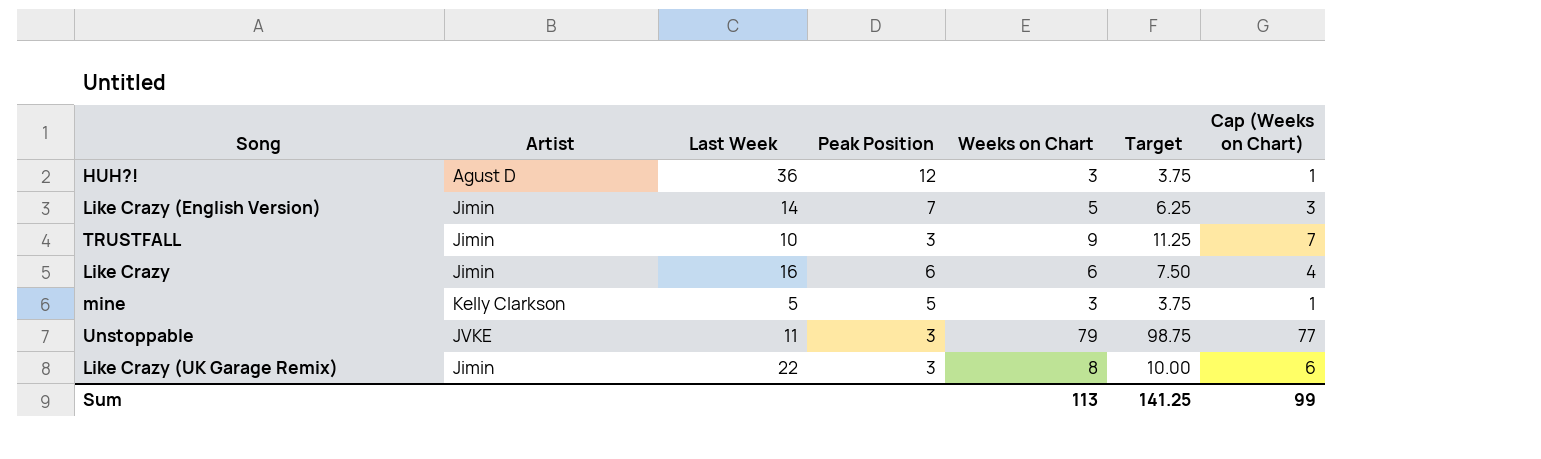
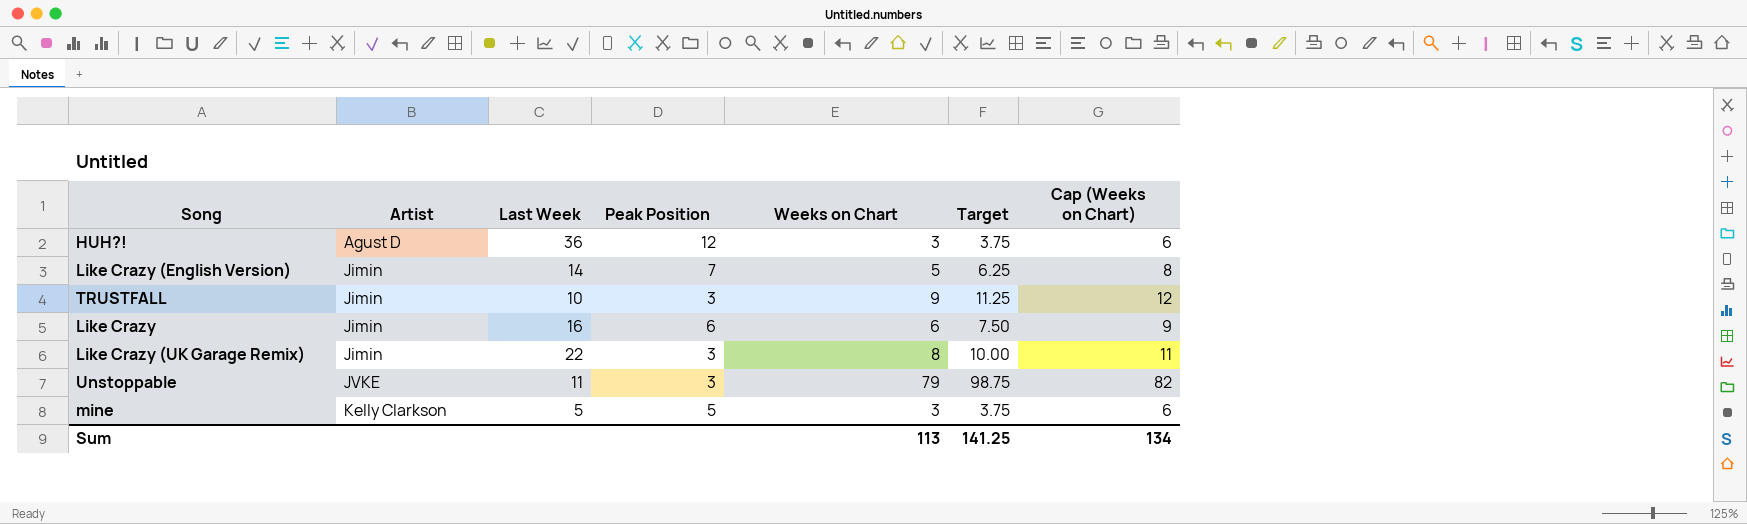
row order: none -> Artist ascending
column Cap (Weeks on Chart) | formula: [Weeks on Chart] - 2 -> [Weeks on Chart] + 3
Sum | Cap (Weeks on Chart): 99 -> 134

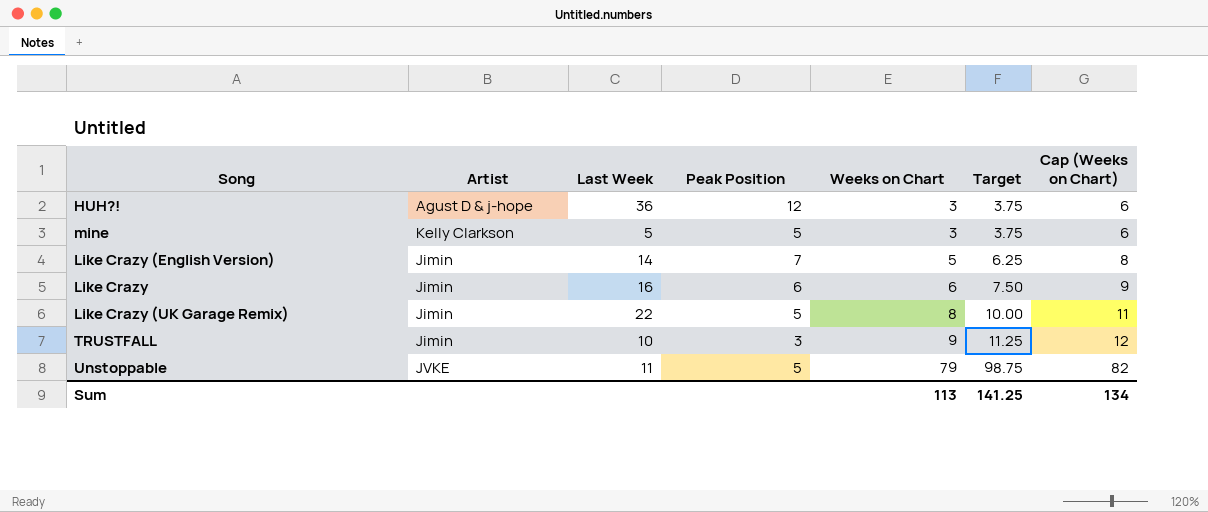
row order: Artist ascending -> Weeks on Chart ascending
HUH?! | Artist: Agust D -> Agust D & j-hope
Like Crazy (UK Garage Remix) | Peak Position: 3 -> 5
Unstoppable | Peak Position: 3 -> 5

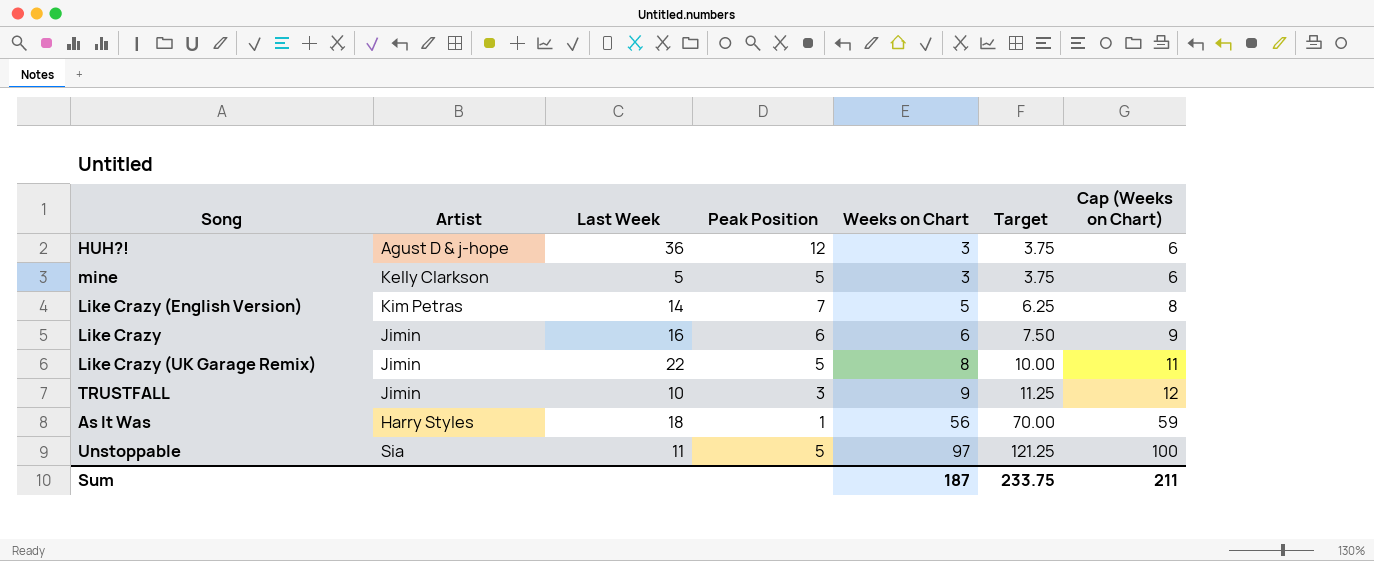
Like Crazy (English Version) | Artist: Jimin -> Kim Petras
row As It Was: none -> Harry Styles | 18 | 1 | 56 | 70.00 | 59
Unstoppable | Artist: JVKE -> Sia
Unstoppable | Weeks on Chart: 79 -> 97
Unstoppable | Target: 98.75 -> 121.25
Unstoppable | Cap (Weeks on Chart): 82 -> 100
Sum | Weeks on Chart: 113 -> 187
Sum | Target: 141.25 -> 233.75
Sum | Cap (Weeks on Chart): 134 -> 211

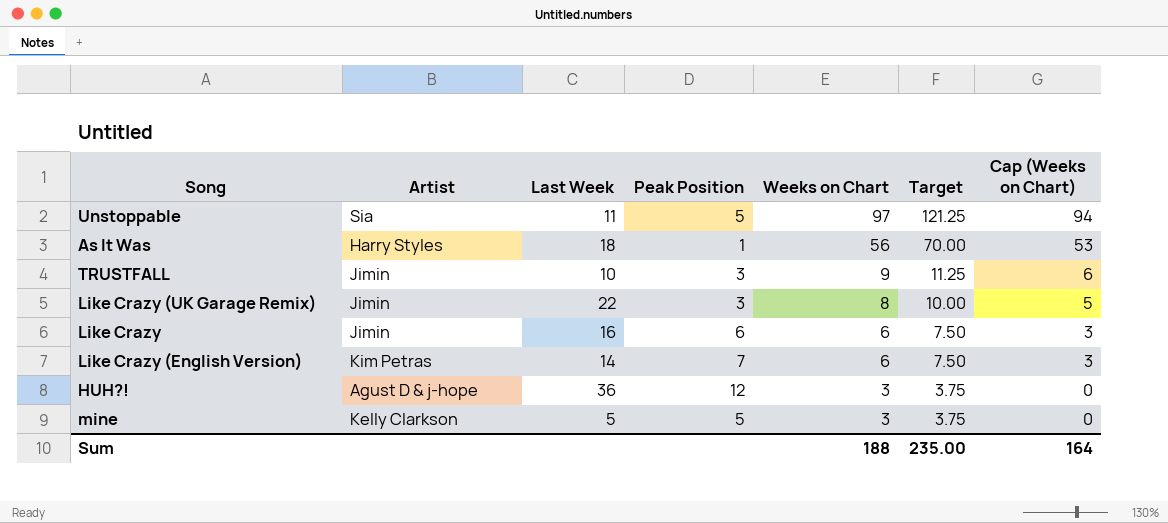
row order: Weeks on Chart ascending -> Weeks on Chart descending
column Cap (Weeks on Chart) | formula: [Weeks on Chart] + 3 -> [Weeks on Chart] - 3
Like Crazy (UK Garage Remix) | Peak Position: 5 -> 3
Like Crazy (English Version) | Weeks on Chart: 5 -> 6
Like Crazy (English Version) | Target: 6.25 -> 7.50
Sum | Weeks on Chart: 187 -> 188
Sum | Target: 233.75 -> 235.00
Sum | Cap (Weeks on Chart): 211 -> 164

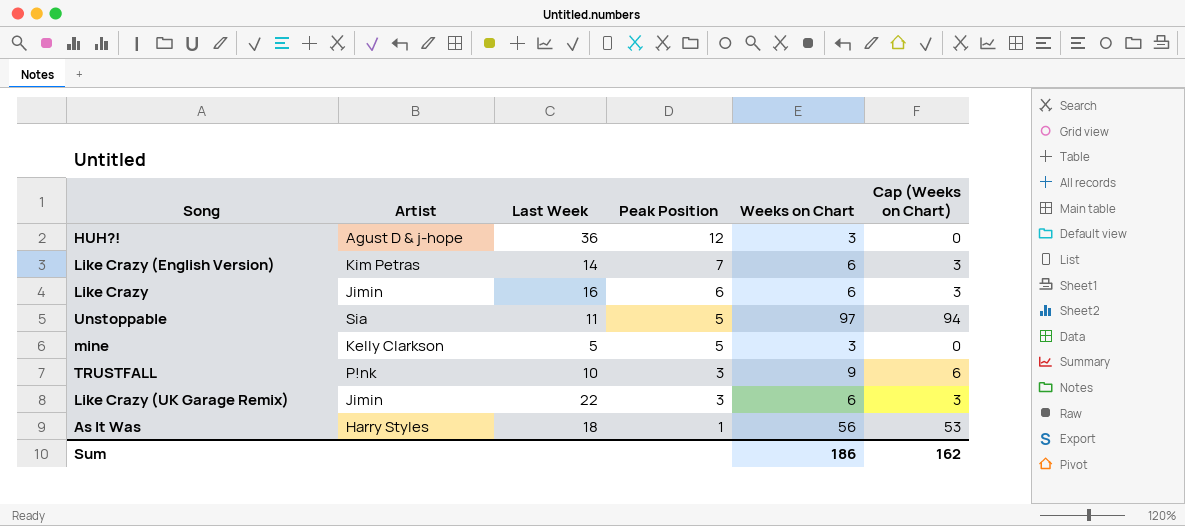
row order: Weeks on Chart descending -> Peak Position descending
column Target | formula: [Weeks on Chart] * 1.25 -> none
TRUSTFALL | Artist: Jimin -> P!nk
Like Crazy (UK Garage Remix) | Weeks on Chart: 8 -> 6
Like Crazy (UK Garage Remix) | Cap (Weeks on Chart): 5 -> 3
Sum | Weeks on Chart: 188 -> 186
Sum | Cap (Weeks on Chart): 164 -> 162

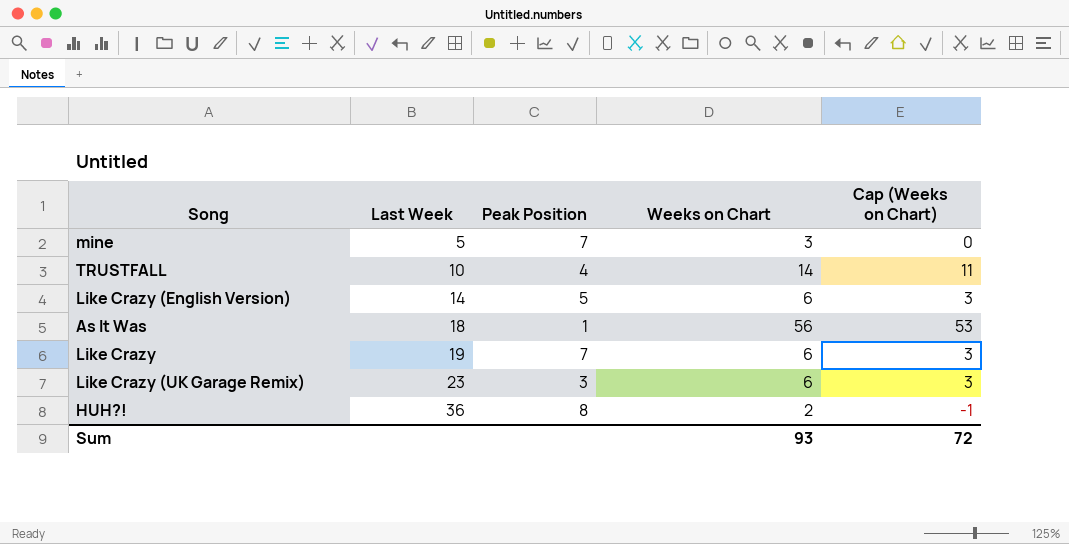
row order: Peak Position descending -> Last Week ascending
column Artist | position: 2 -> none
row Unstoppable: Sia | 11 | 5 | 97 | 94 -> none
mine | Peak Position: 5 -> 7
TRUSTFALL | Peak Position: 3 -> 4
TRUSTFALL | Weeks on Chart: 9 -> 14
TRUSTFALL | Cap (Weeks on Chart): 6 -> 11
Like Crazy (English Version) | Peak Position: 7 -> 5
Like Crazy | Last Week: 16 -> 19
Like Crazy | Peak Position: 6 -> 7
Like Crazy (UK Garage Remix) | Last Week: 22 -> 23
HUH?! | Peak Position: 12 -> 8
HUH?! | Weeks on Chart: 3 -> 2
HUH?! | Cap (Weeks on Chart): 0 -> -1
Sum | Weeks on Chart: 186 -> 93
Sum | Cap (Weeks on Chart): 162 -> 72

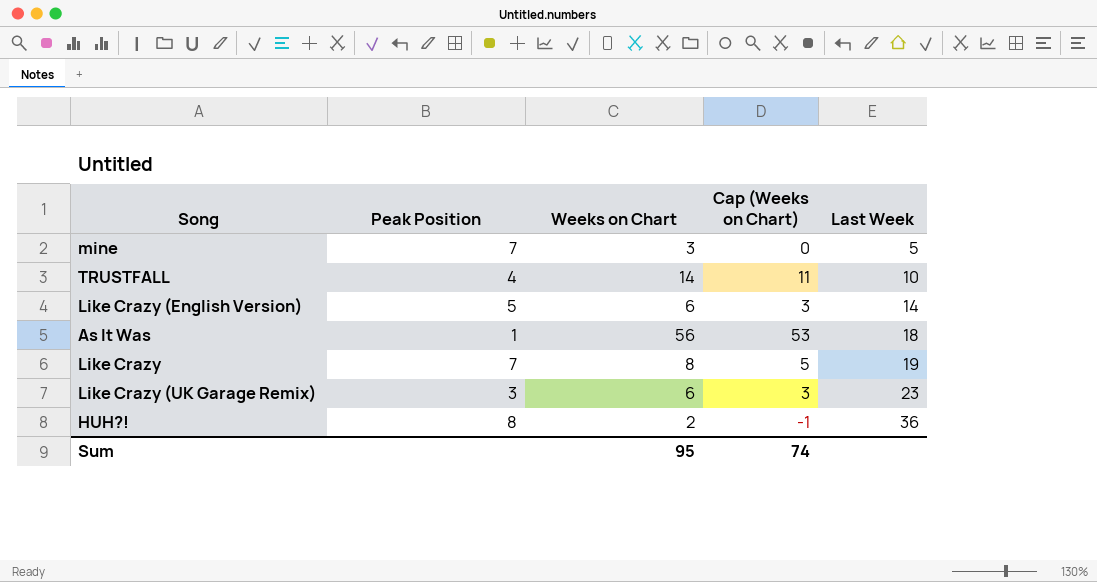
column Last Week | position: 2 -> 5
Like Crazy | Weeks on Chart: 6 -> 8
Like Crazy | Cap (Weeks on Chart): 3 -> 5
Sum | Weeks on Chart: 93 -> 95
Sum | Cap (Weeks on Chart): 72 -> 74

